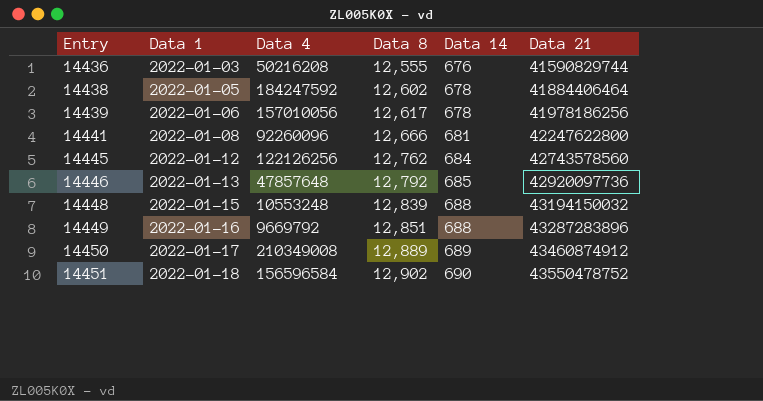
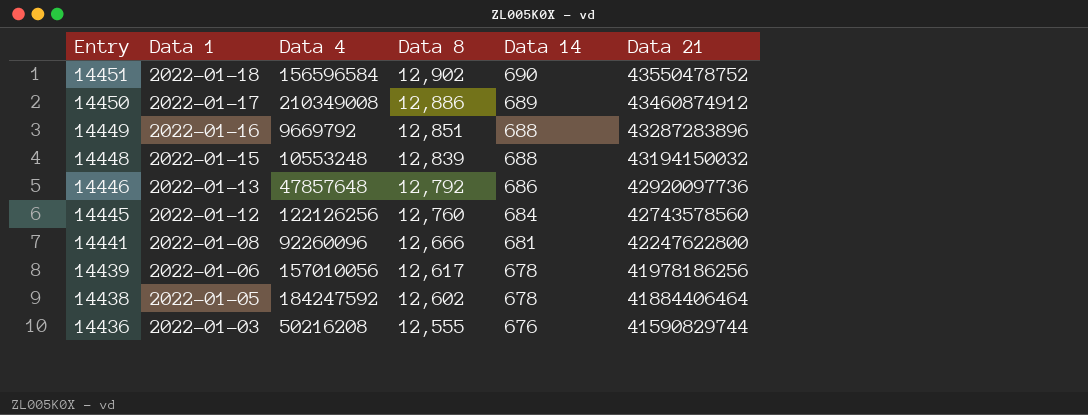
row order: Entry ascending -> Entry descending
14450 | Data 8: 12,889 -> 12,886
14446 | Data 14: 685 -> 686
14445 | Data 8: 12,762 -> 12,760

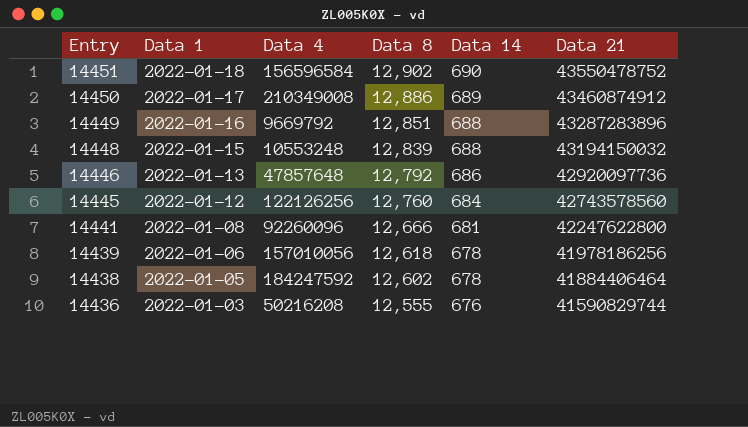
14439 | Data 8: 12,617 -> 12,618

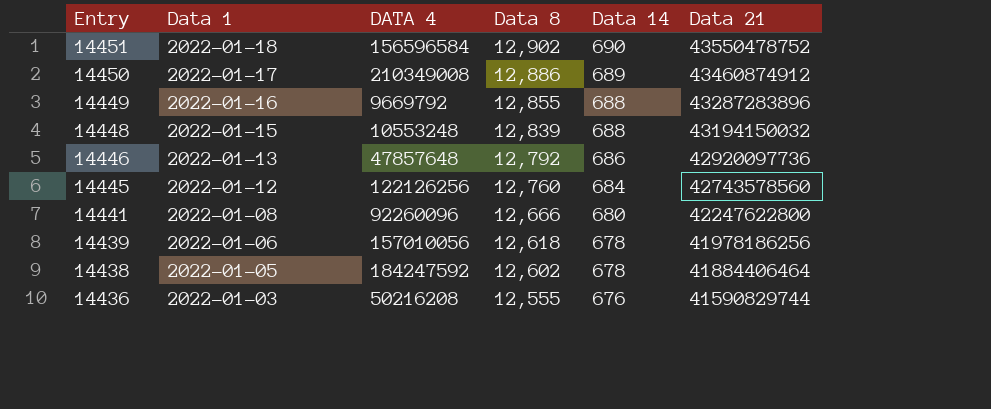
column name: Data 4 -> DATA 4
14449 | Data 8: 12,851 -> 12,855
14441 | Data 14: 681 -> 680

